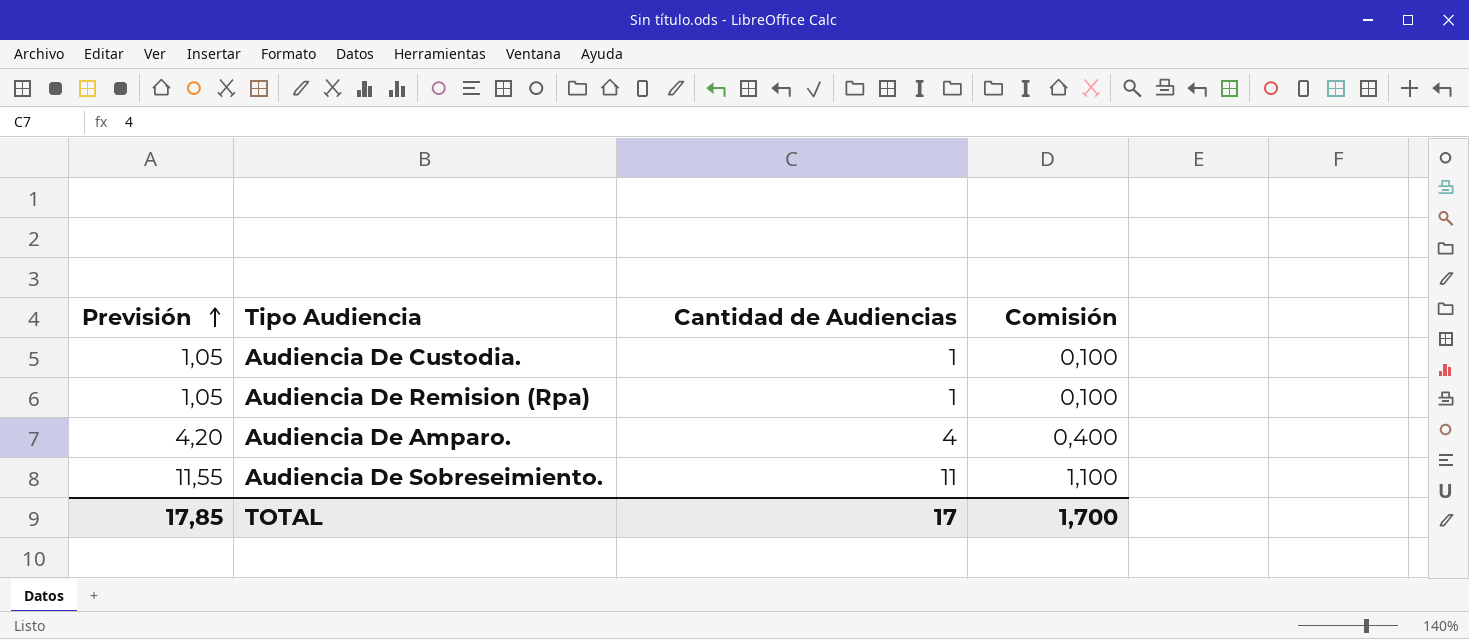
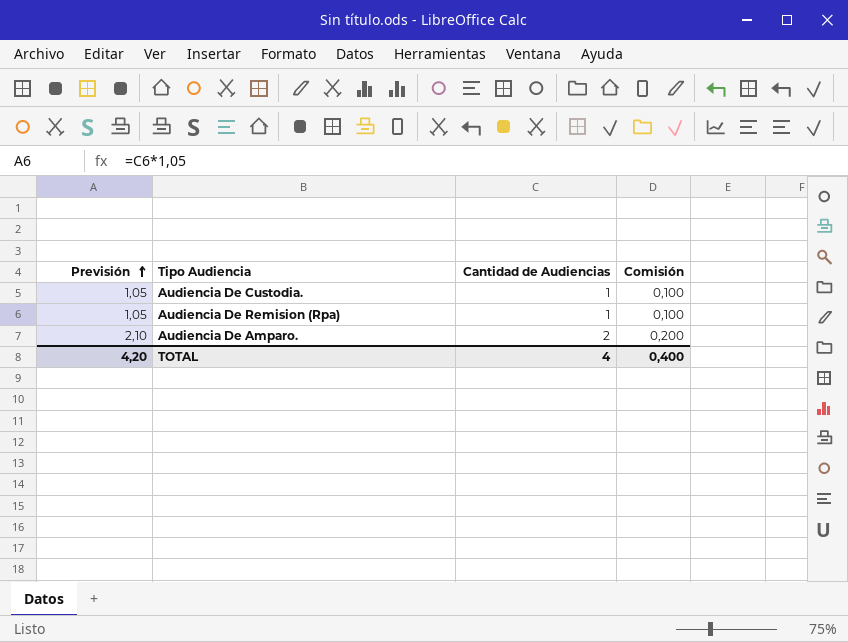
row Audiencia De Sobreseimiento.: 11,55 | 11 | 1,100 -> none
Audiencia De Amparo. | Previsión: 4,20 -> 2,10
Audiencia De Amparo. | Cantidad de Audiencias: 4 -> 2
Audiencia De Amparo. | Comisión: 0,400 -> 0,200
TOTAL | Previsión: 17,85 -> 4,20
TOTAL | Cantidad de Audiencias: 17 -> 4
TOTAL | Comisión: 1,700 -> 0,400

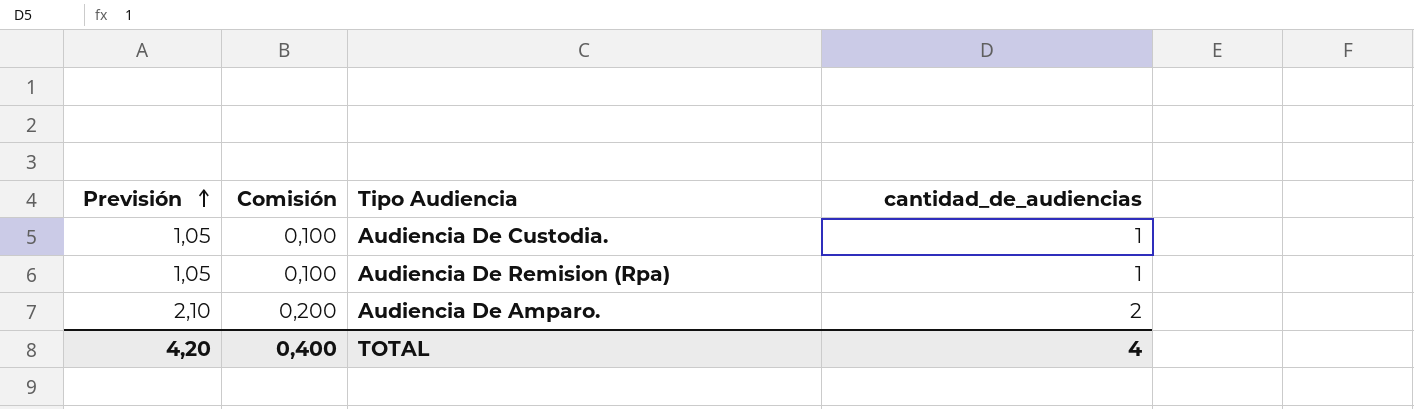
column Comisión | position: 4 -> 2
column name: Cantidad de Audiencias -> cantidad_de_audiencias

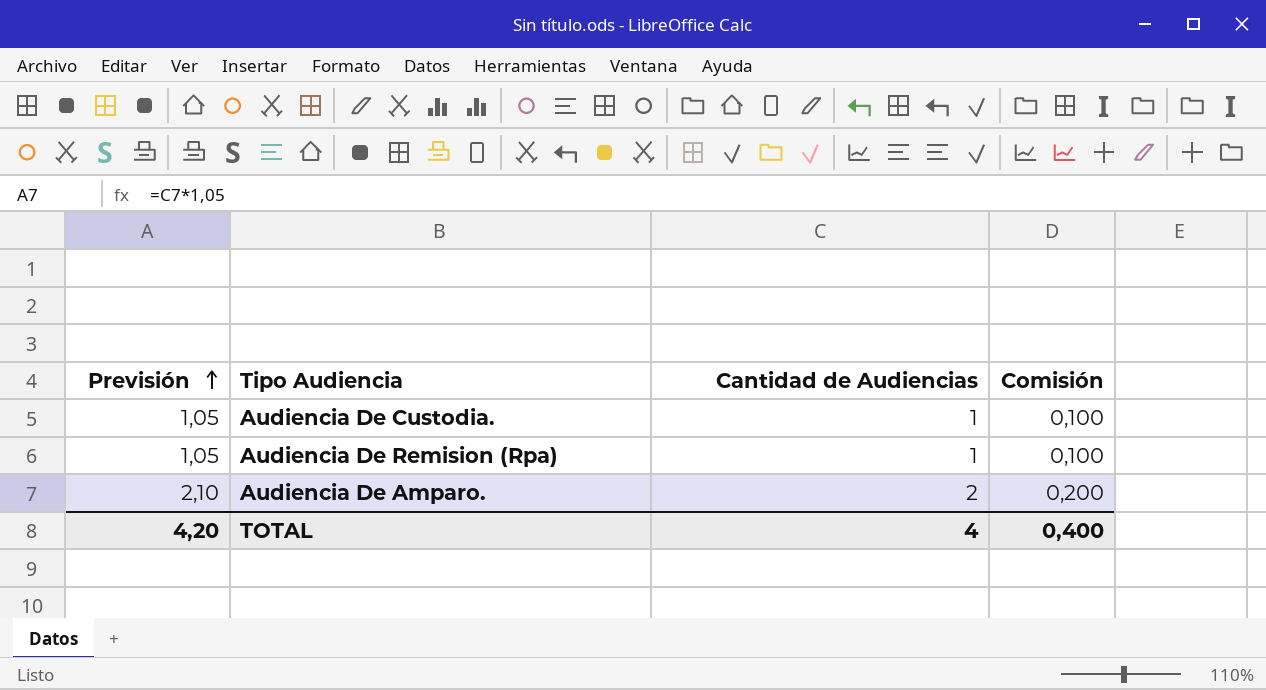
column name: cantidad_de_audiencias -> Cantidad de Audiencias
column Comisión | position: 2 -> 4

